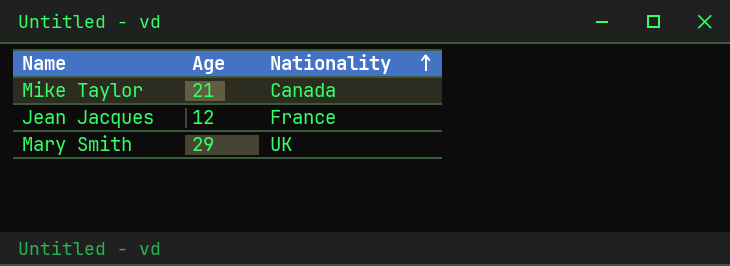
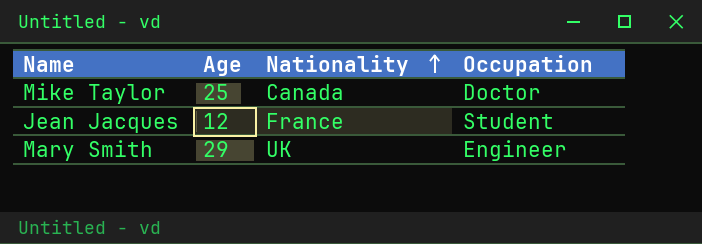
column Occupation | position: none -> 4
Mike Taylor | Age: 21 -> 25

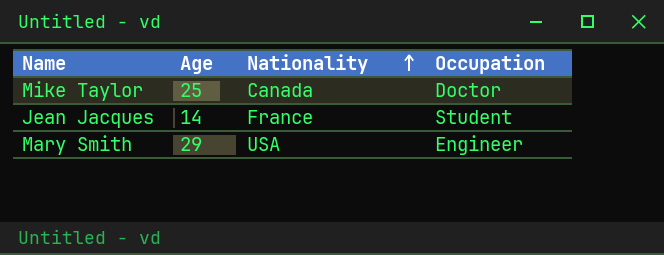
Jean Jacques | Age: 12 -> 14
Mary Smith | Nationality: UK -> USA

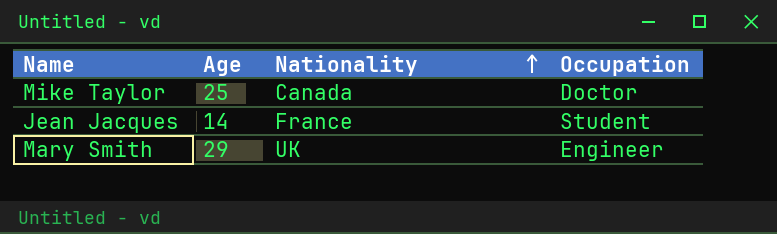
Mary Smith | Nationality: USA -> UK

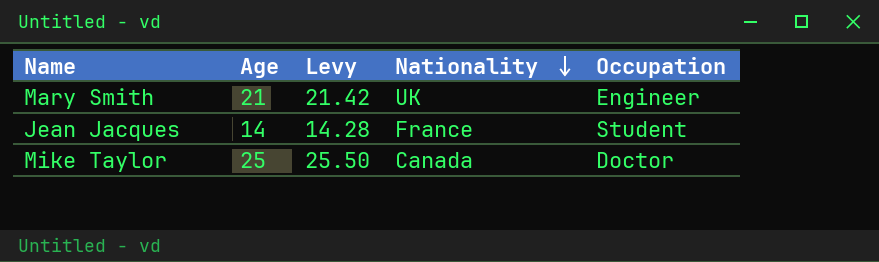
row order: Nationality ascending -> Nationality descending
column Levy | formula: none -> [Age] * 1.02
Mary Smith | Age: 29 -> 21

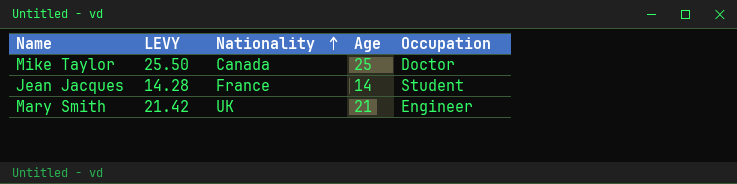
row order: Nationality descending -> Nationality ascending
column name: Levy -> LEVY
column Age | position: 2 -> 4

